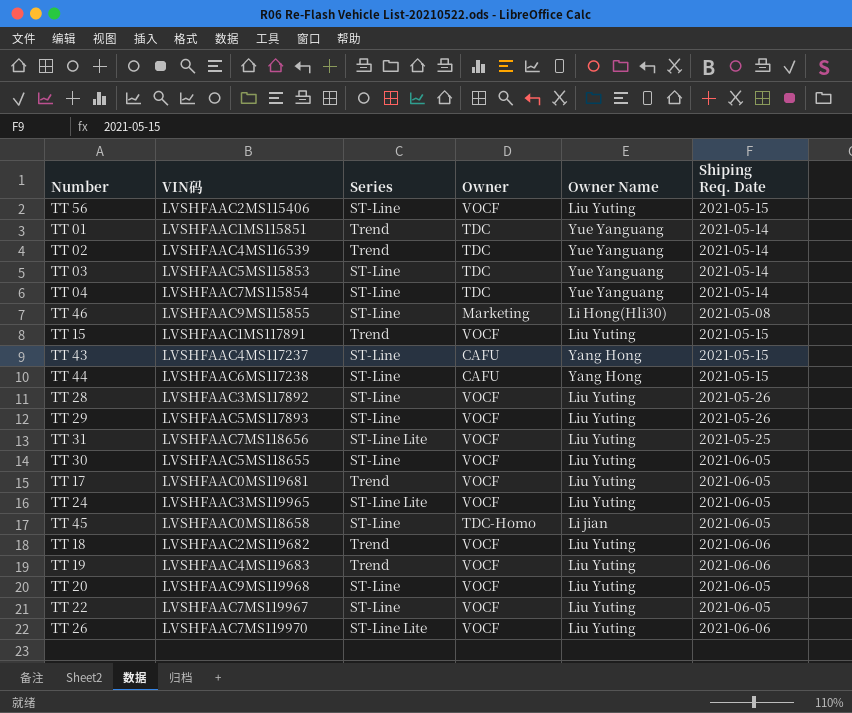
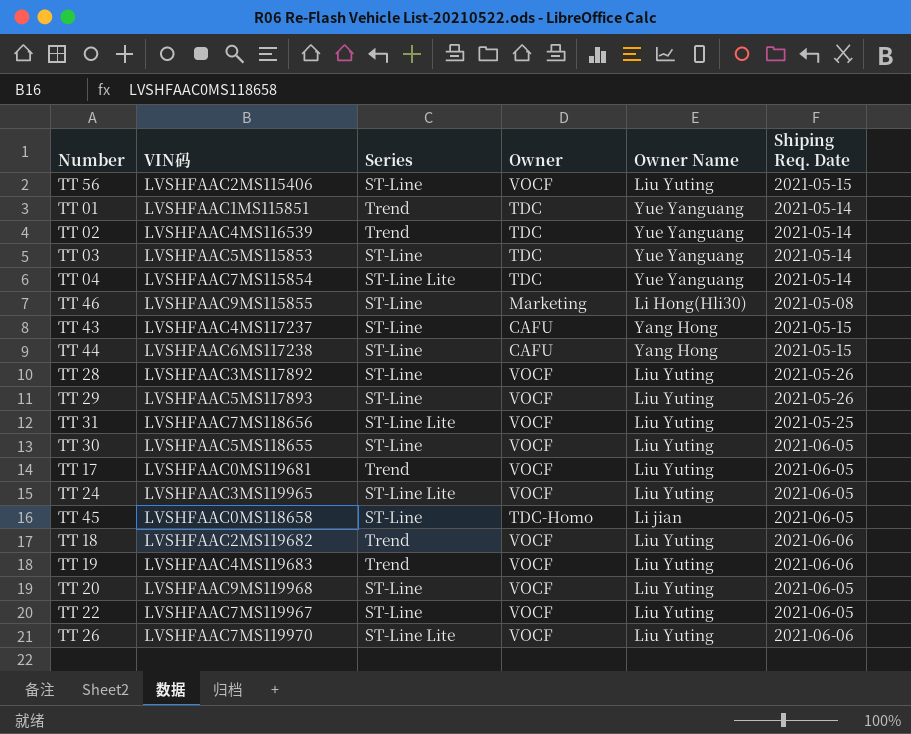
row TT 15: LVSHFAAC1MS117891 | Trend | VOCF | Liu Yuting | 2021-05-15 -> none
TT 04 | Series: ST-Line -> ST-Line Lite

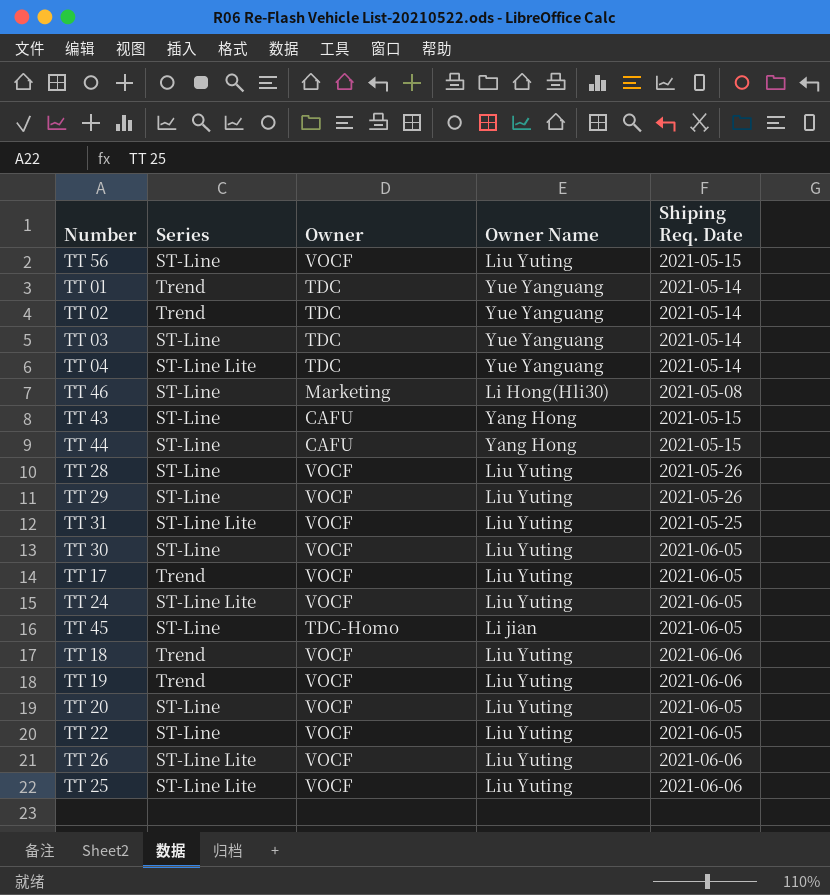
column VIN码 | position: 2 -> none
row TT 25: none -> ST-Line Lite | VOCF | Liu Yuting | 2021-06-06

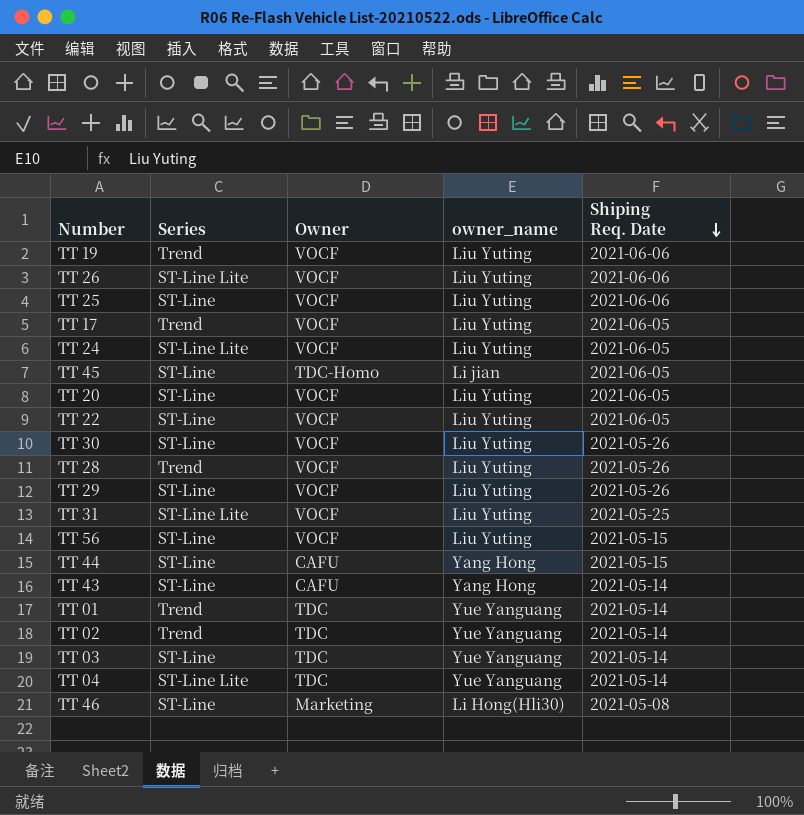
row order: none -> Shiping Req. Date descending
column name: Owner Name -> owner_name
row TT 18: Trend | VOCF | Liu Yuting | 2021-06-06 -> none
TT 25 | Series: ST-Line Lite -> ST-Line
TT 30 | Shiping Req. Date: 2021-06-05 -> 2021-05-26
TT 28 | Series: ST-Line -> Trend
TT 43 | Shiping Req. Date: 2021-05-15 -> 2021-05-14

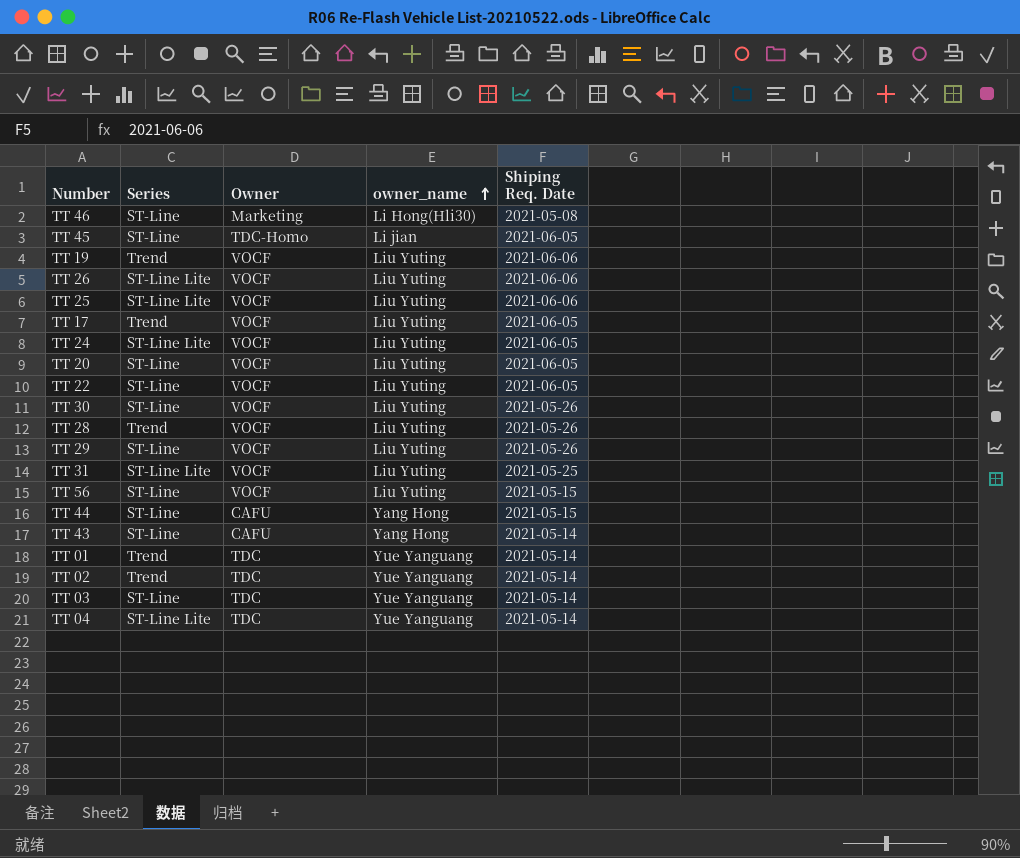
row order: Shiping Req. Date descending -> owner_name ascending
TT 25 | Series: ST-Line -> ST-Line Lite

